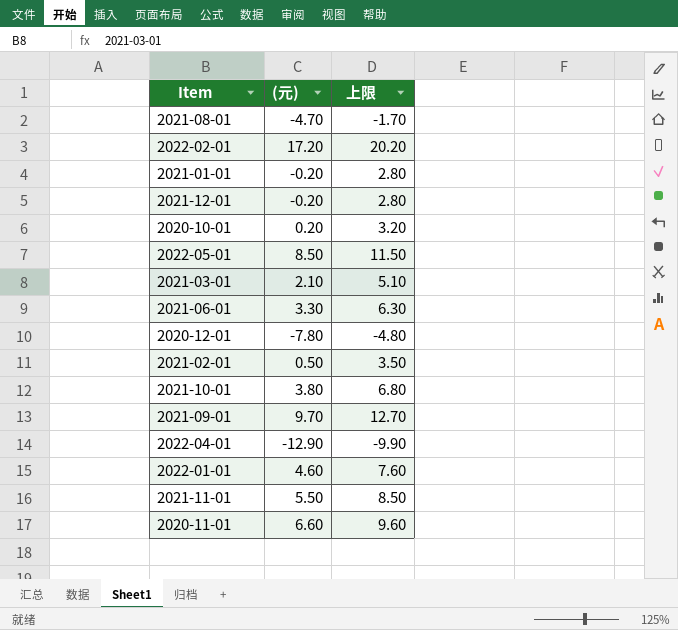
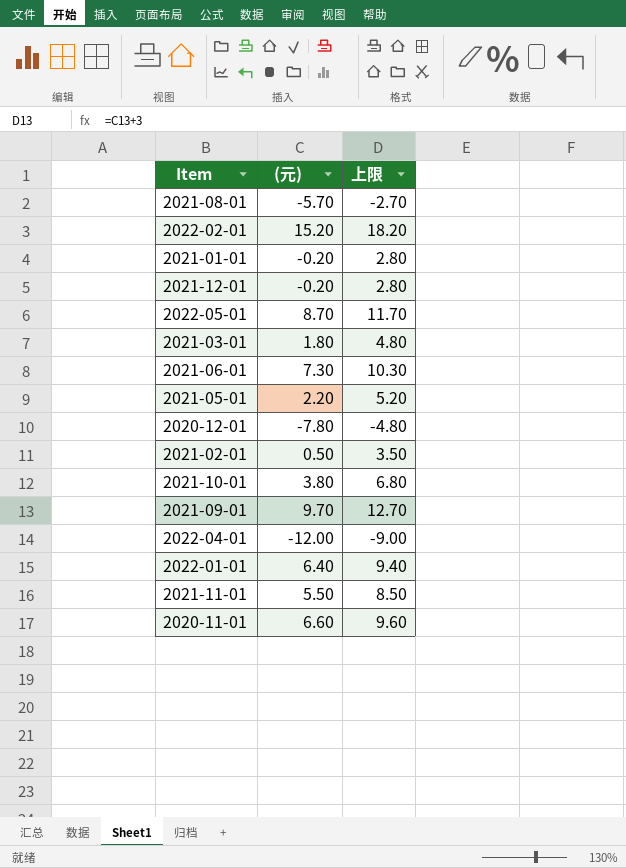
row 2020-10-01: 0.20 | 3.20 -> none
2021-08-01 | (元): -4.70 -> -5.70
2021-08-01 | 上限: -1.70 -> -2.70
2022-02-01 | (元): 17.20 -> 15.20
2022-02-01 | 上限: 20.20 -> 18.20
2022-05-01 | (元): 8.50 -> 8.70
2022-05-01 | 上限: 11.50 -> 11.70
2021-03-01 | (元): 2.10 -> 1.80
2021-03-01 | 上限: 5.10 -> 4.80
2021-06-01 | (元): 3.30 -> 7.30
2021-06-01 | 上限: 6.30 -> 10.30
row 2021-05-01: none -> 2.20 | 5.20
2022-04-01 | (元): -12.90 -> -12.00
2022-04-01 | 上限: -9.90 -> -9.00
2022-01-01 | (元): 4.60 -> 6.40
2022-01-01 | 上限: 7.60 -> 9.40

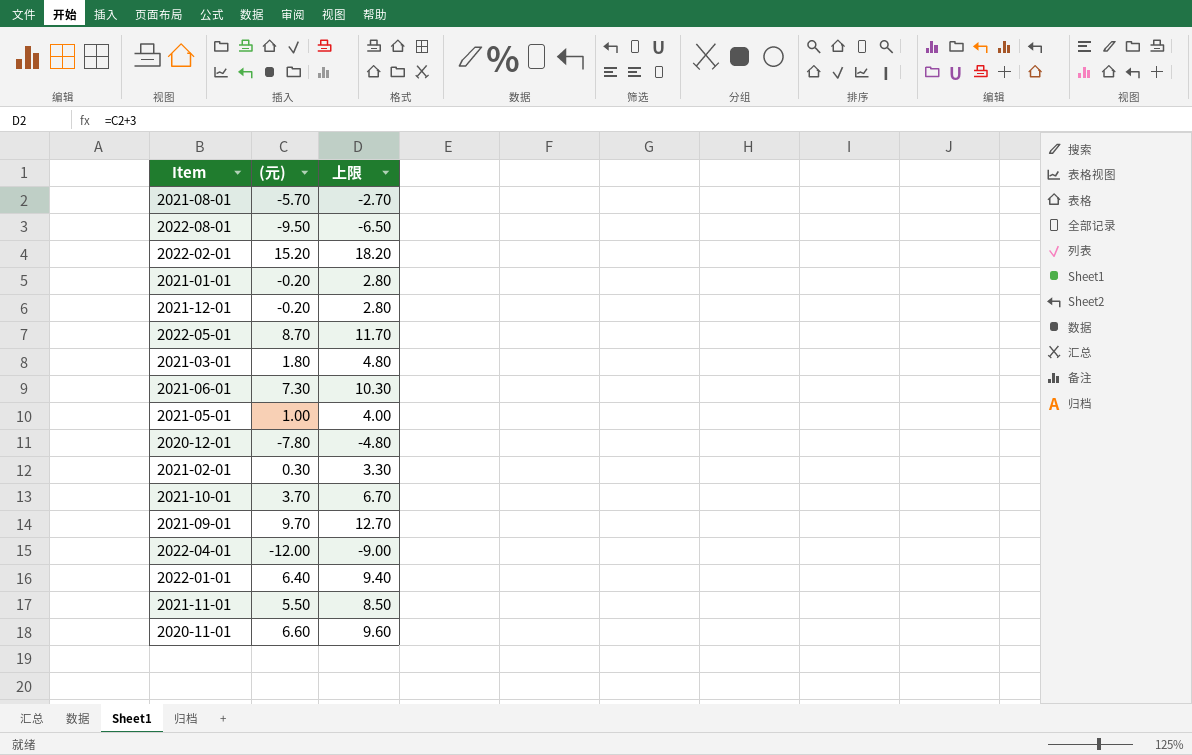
row 2022-08-01: none -> -9.50 | -6.50
2021-05-01 | (元): 2.20 -> 1.00
2021-05-01 | 上限: 5.20 -> 4.00
2021-02-01 | (元): 0.50 -> 0.30
2021-02-01 | 上限: 3.50 -> 3.30
2021-10-01 | (元): 3.80 -> 3.70
2021-10-01 | 上限: 6.80 -> 6.70

